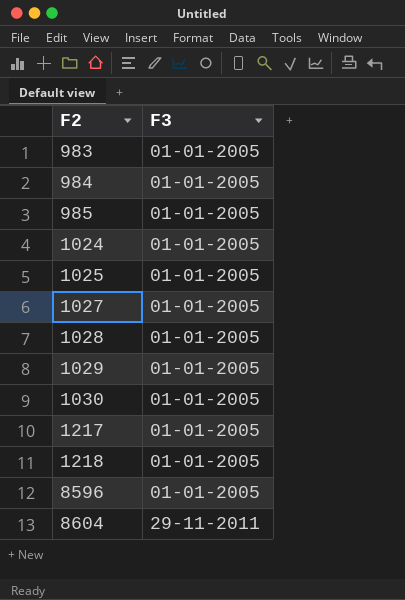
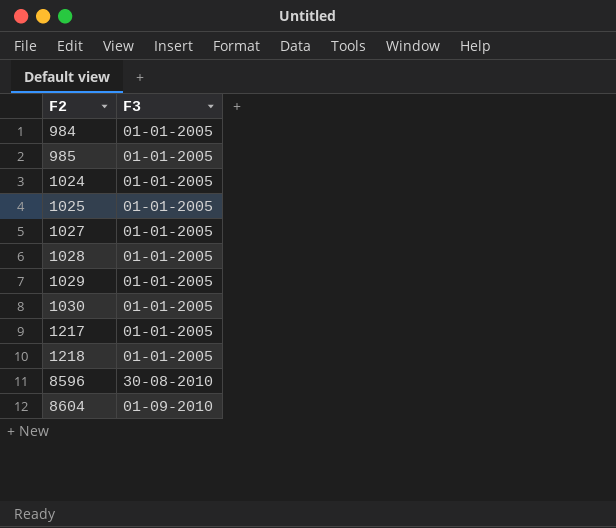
row 983: 01-01-2005 -> none
8596 | F3: 01-01-2005 -> 30-08-2010
8604 | F3: 29-11-2011 -> 01-09-2010

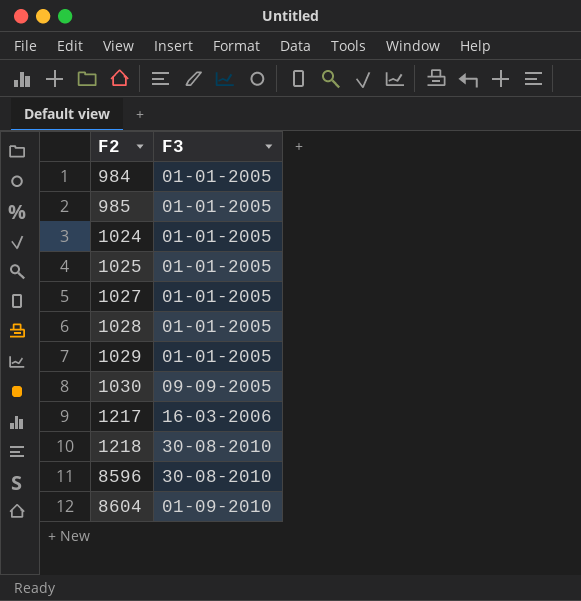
1030 | F3: 01-01-2005 -> 09-09-2005
1217 | F3: 01-01-2005 -> 16-03-2006
1218 | F3: 01-01-2005 -> 30-08-2010

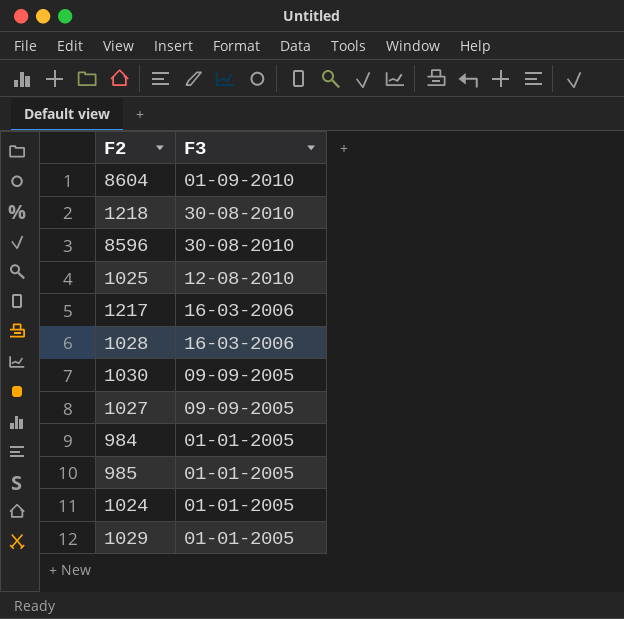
row order: F2 ascending -> F3 descending
1025 | F3: 01-01-2005 -> 12-08-2010
1028 | F3: 01-01-2005 -> 16-03-2006
1027 | F3: 01-01-2005 -> 09-09-2005

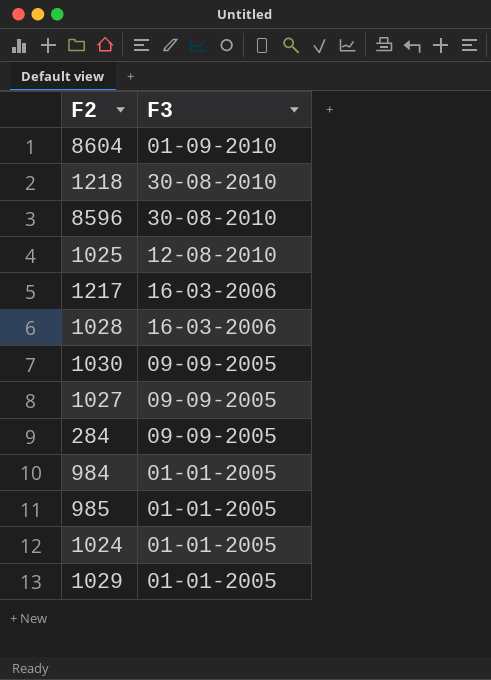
row 284: none -> 09-09-2005

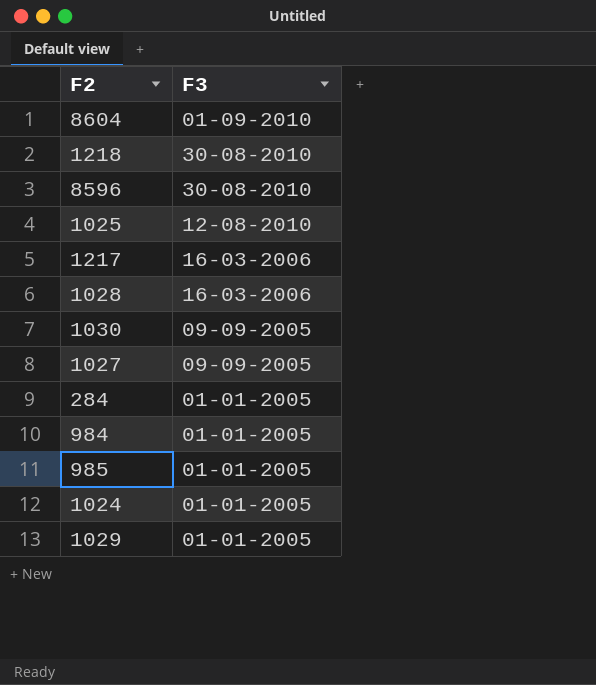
284 | F3: 09-09-2005 -> 01-01-2005

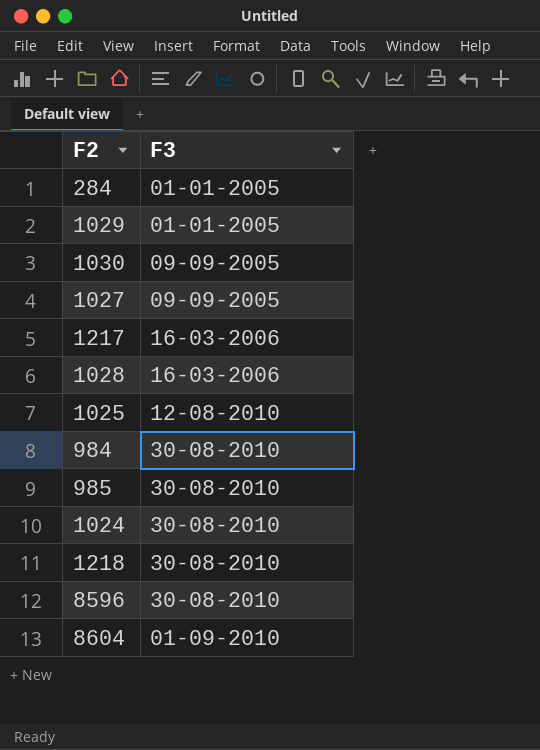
row order: F3 descending -> F3 ascending
984 | F3: 01-01-2005 -> 30-08-2010
985 | F3: 01-01-2005 -> 30-08-2010
1024 | F3: 01-01-2005 -> 30-08-2010

